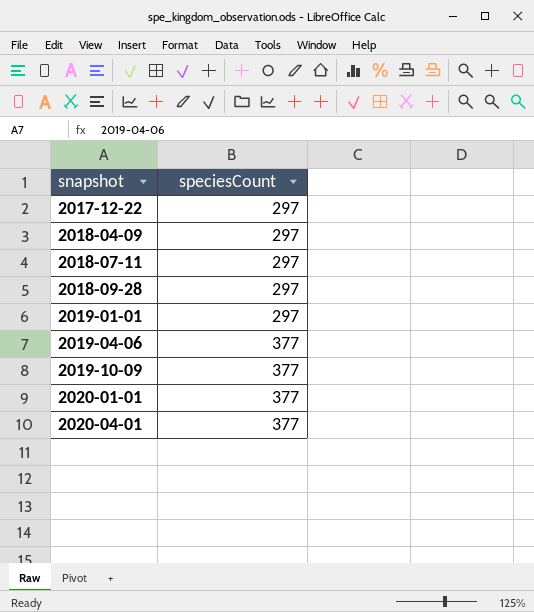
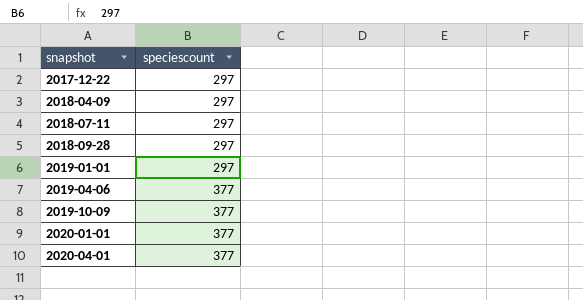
column name: speciesCount -> speciescount

